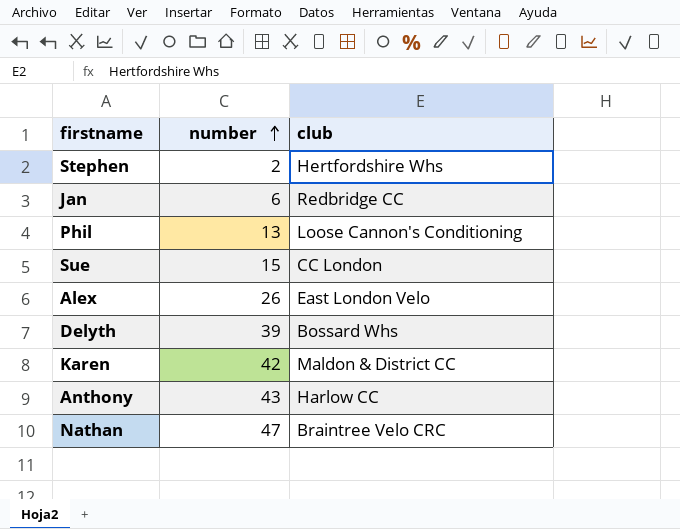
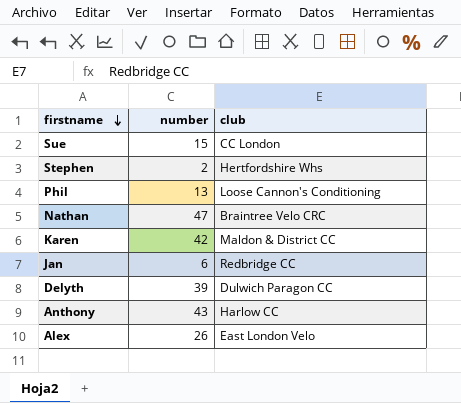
row order: number ascending -> firstname descending
Delyth | club: Bossard Whs -> Dulwich Paragon CC

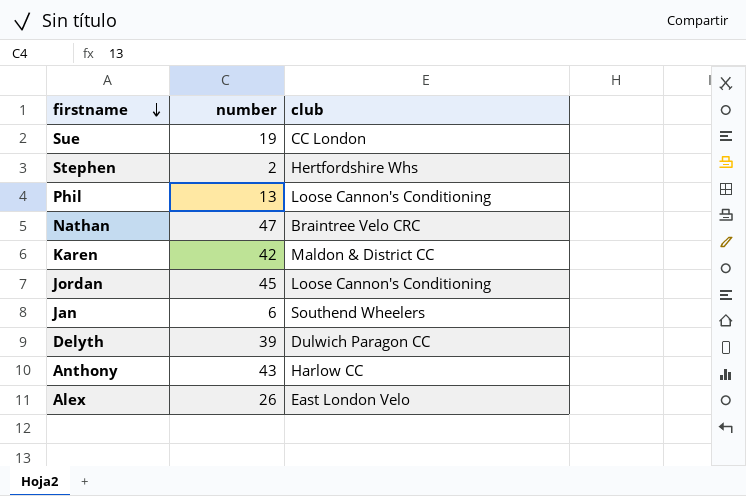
Sue | number: 15 -> 19
row Jordan: none -> 45 | Loose Cannon's Conditioning
Jan | club: Redbridge CC -> Southend Wheelers

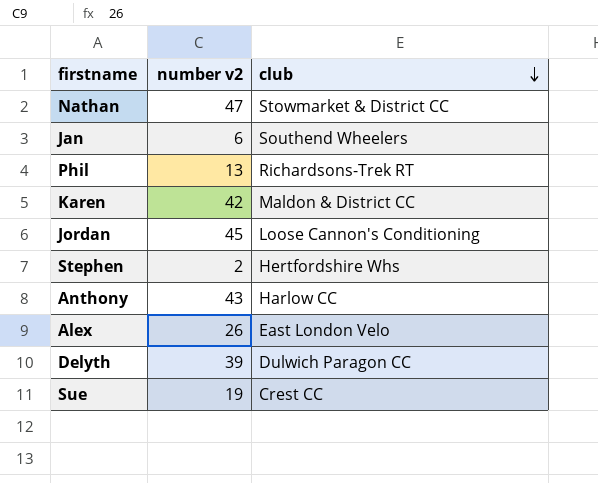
row order: firstname descending -> club descending
column name: number -> number v2
Nathan | club: Braintree Velo CRC -> Stowmarket & District CC
Phil | club: Loose Cannon's Conditioning -> Richardsons-Trek RT
Sue | club: CC London -> Crest CC

